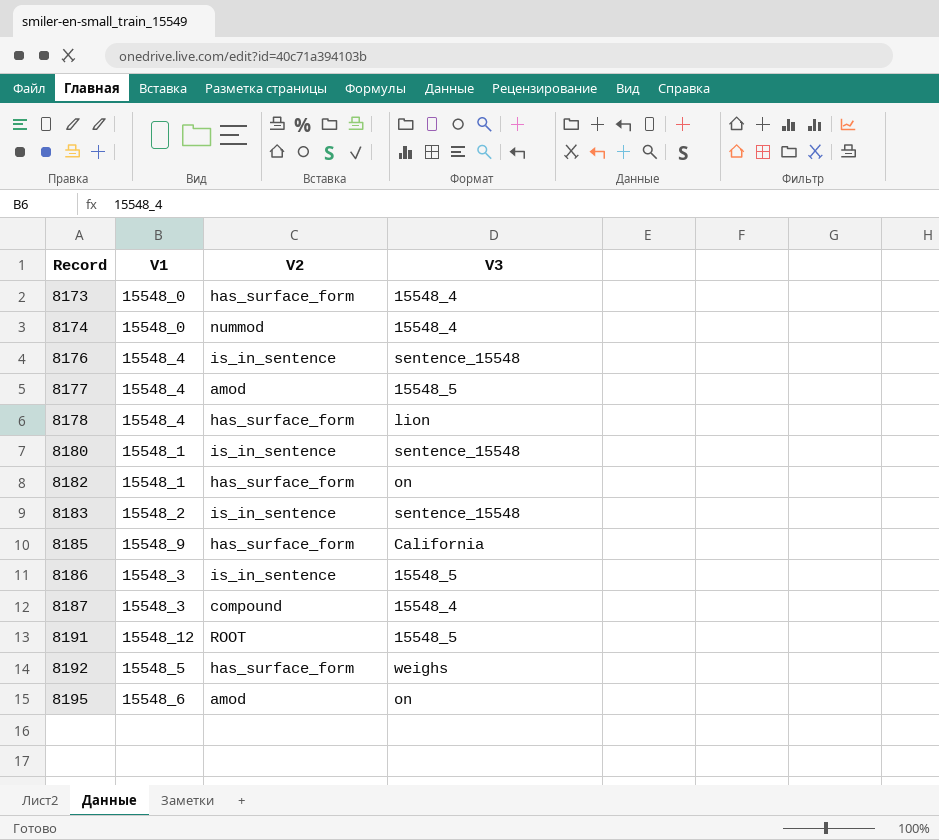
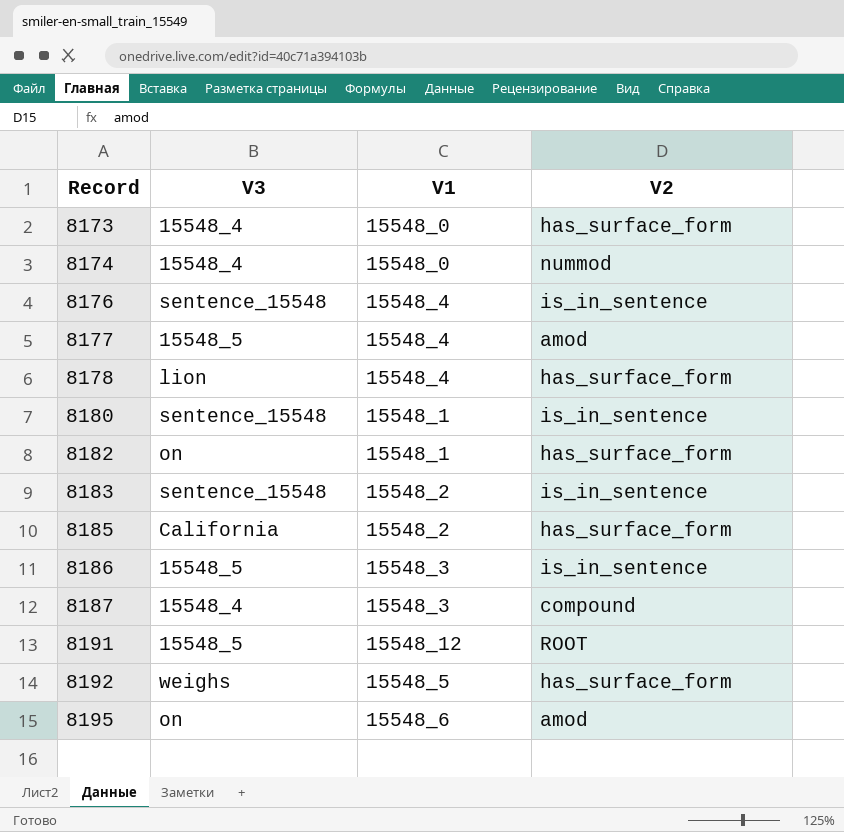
column V3 | position: 4 -> 2
8185 | V1: 15548_9 -> 15548_2

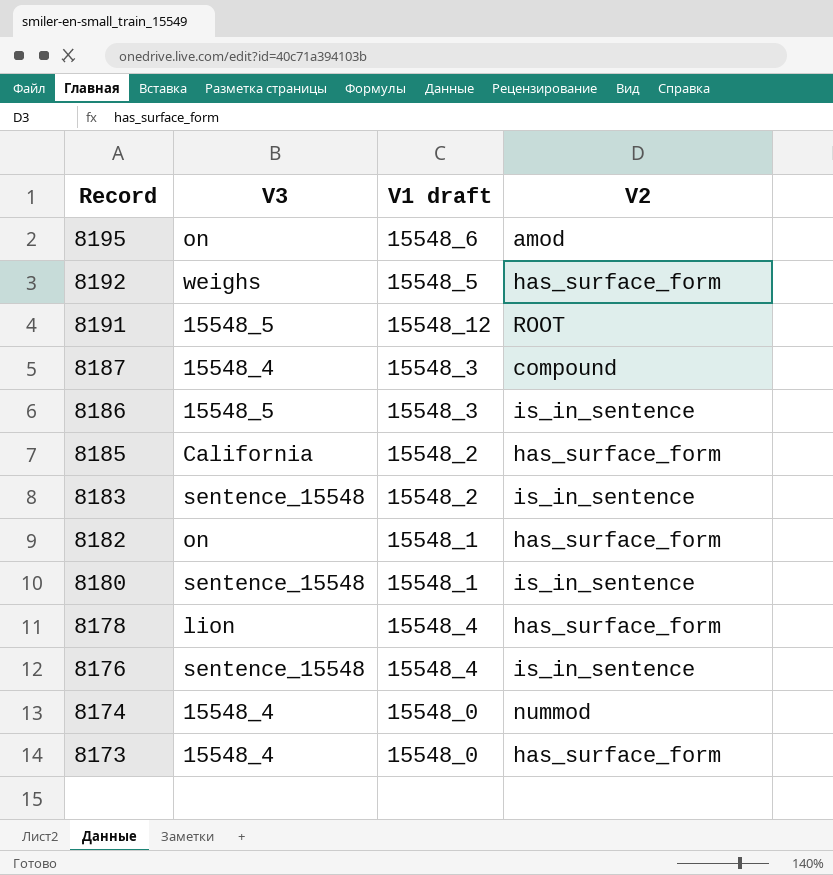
row order: Record ascending -> Record descending
column name: V1 -> V1 draft
row 8177: 15548_5 | 15548_4 | amod -> none

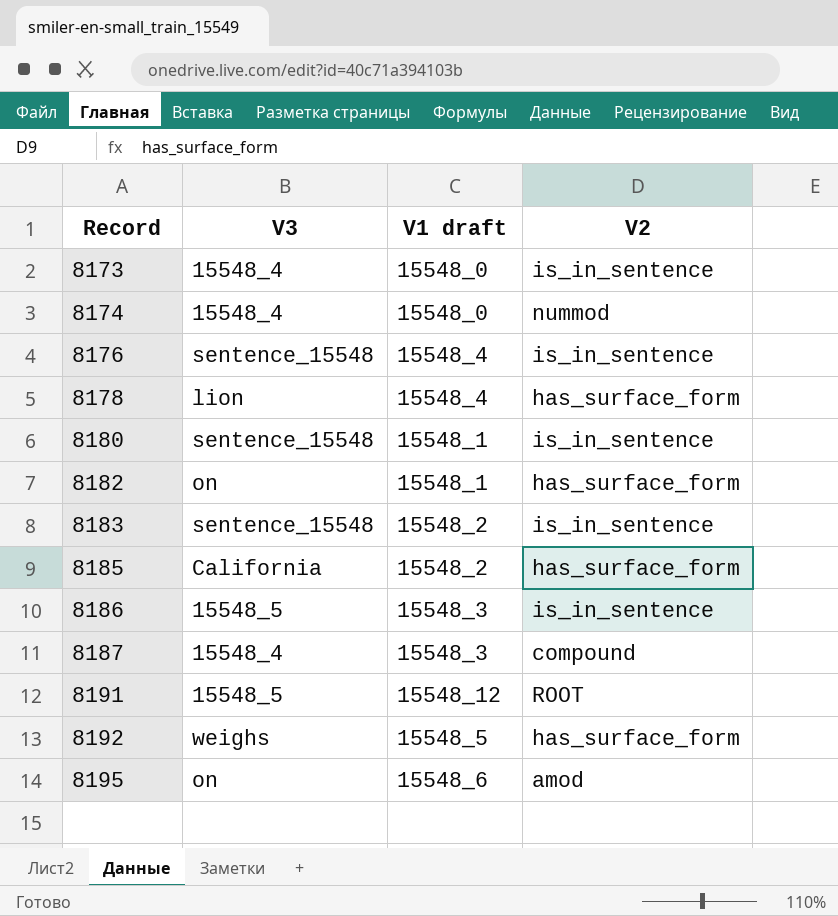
row order: Record descending -> Record ascending
8173 | V2: has_surface_form -> is_in_sentence

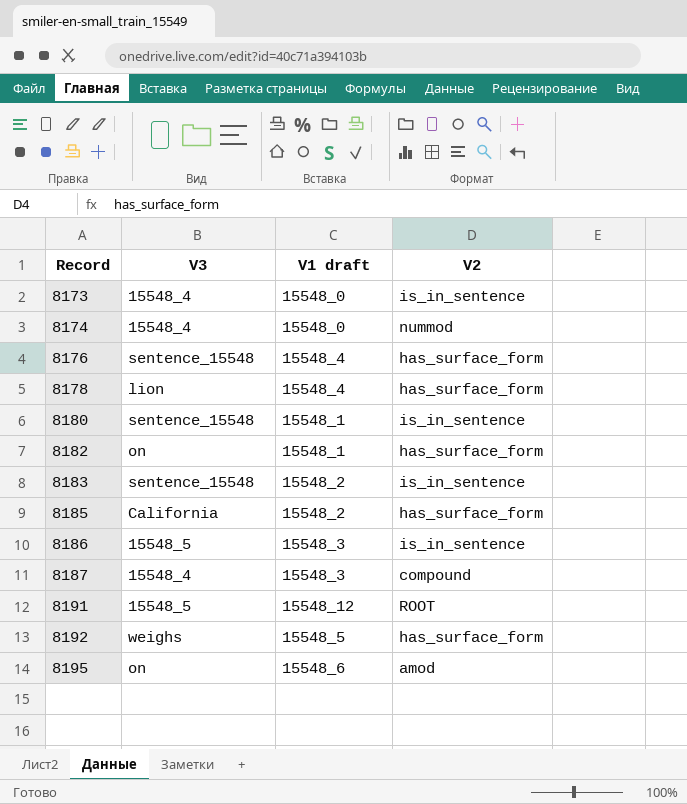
8176 | V2: is_in_sentence -> has_surface_form

